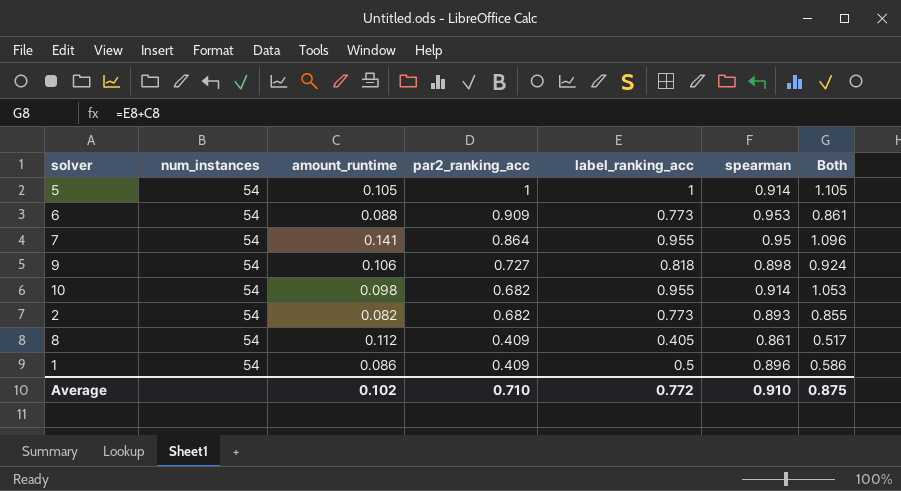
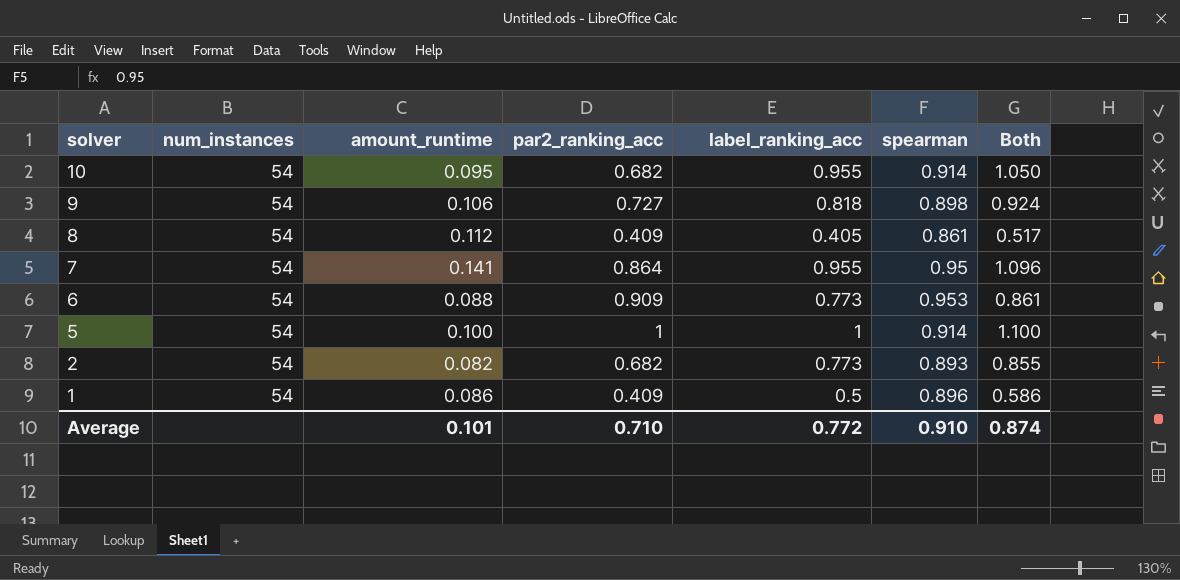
row order: par2_ranking_acc descending -> solver descending
10 | amount_runtime: 0.098 -> 0.095
10 | Both: 1.053 -> 1.050
5 | amount_runtime: 0.105 -> 0.100
5 | Both: 1.105 -> 1.100
Average | amount_runtime: 0.102 -> 0.101
Average | Both: 0.875 -> 0.874

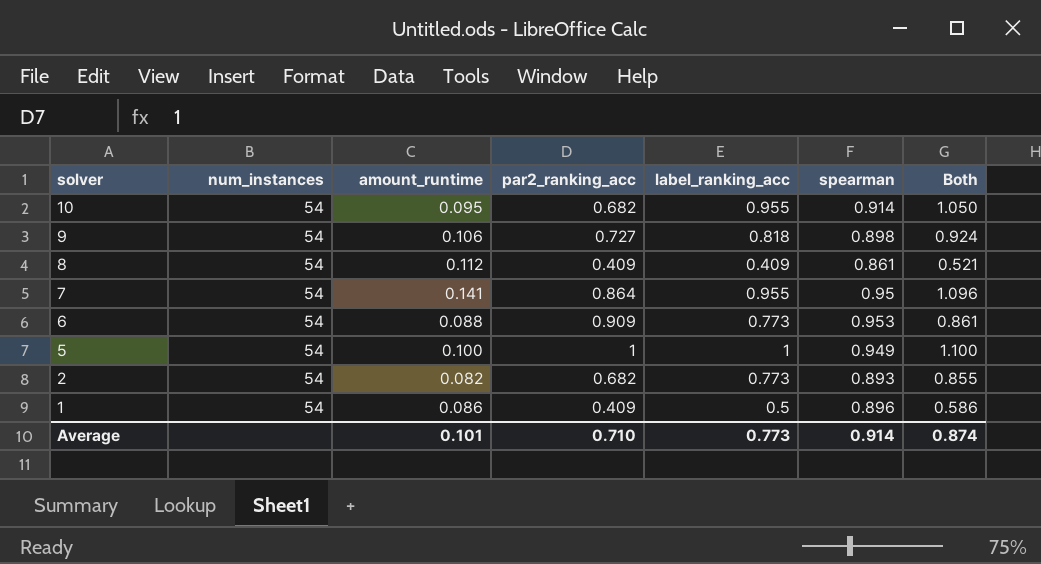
8 | label_ranking_acc: 0.405 -> 0.409
8 | Both: 0.517 -> 0.521
5 | spearman: 0.914 -> 0.949
Average | label_ranking_acc: 0.772 -> 0.773
Average | spearman: 0.910 -> 0.914

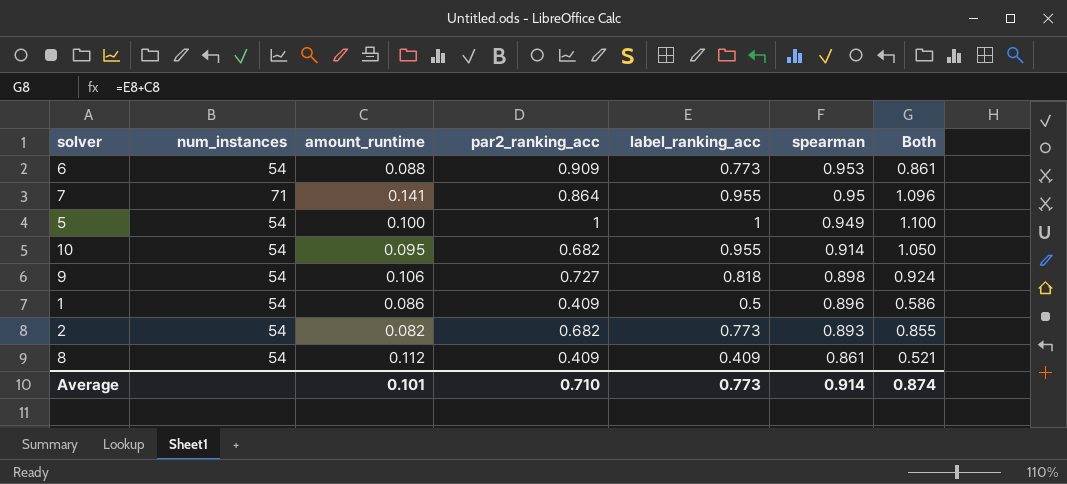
row order: solver descending -> spearman descending
7 | num_instances: 54 -> 71

